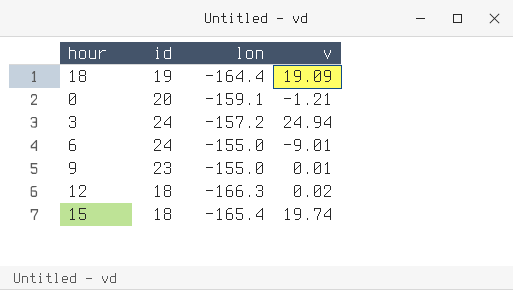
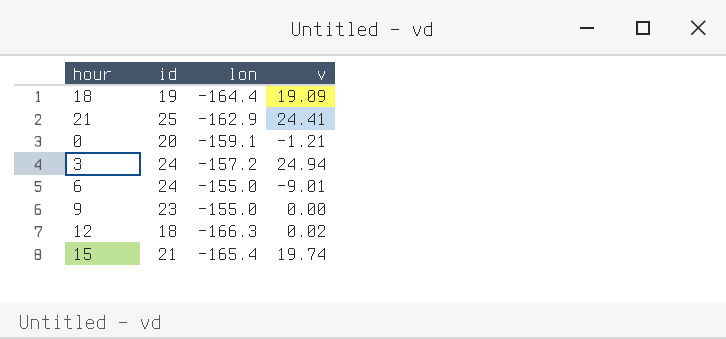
row 21: none -> 25 | -162.9 | 24.41
9 | v: 0.01 -> 0.00
15 | id: 18 -> 21

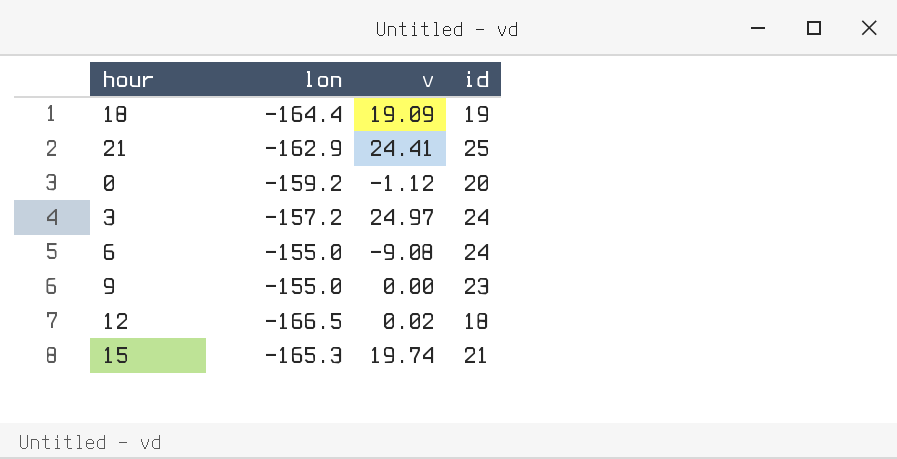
column id | position: 2 -> 4
0 | lon: -159.1 -> -159.2
0 | v: -1.21 -> -1.12
3 | v: 24.94 -> 24.97
6 | v: -9.01 -> -9.08
12 | lon: -166.3 -> -166.5
15 | lon: -165.4 -> -165.3

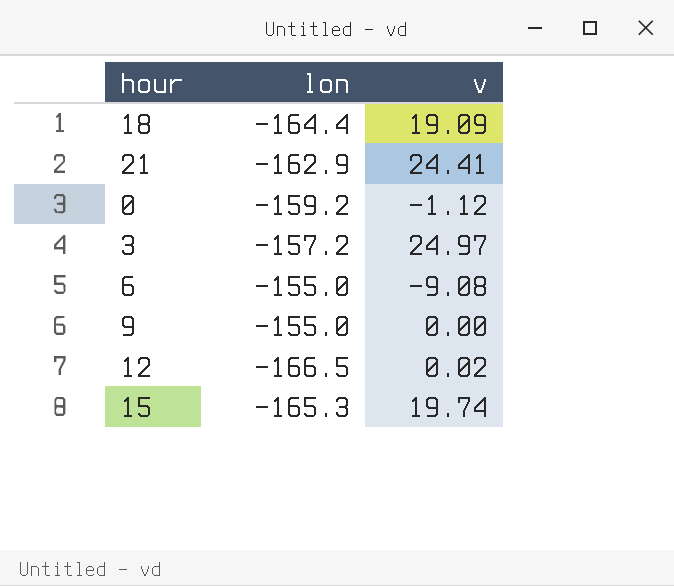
column id | position: 4 -> none

